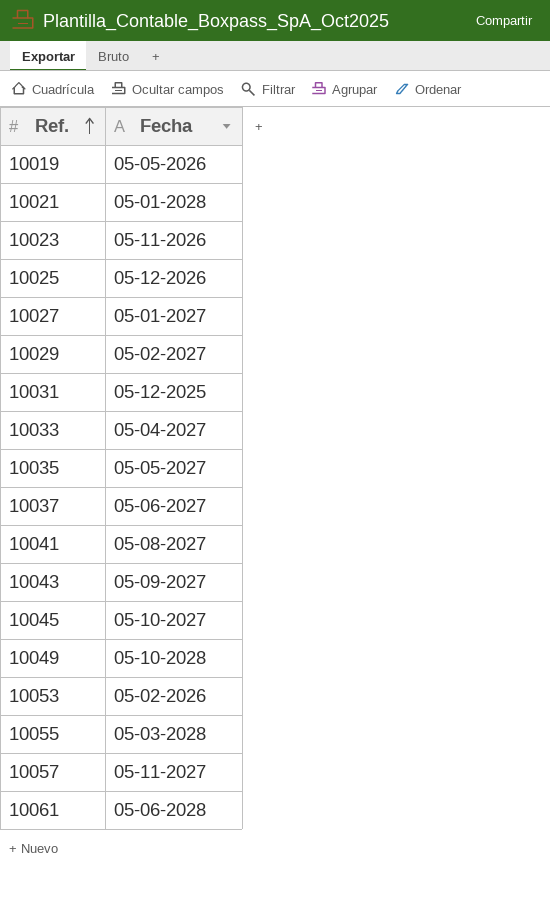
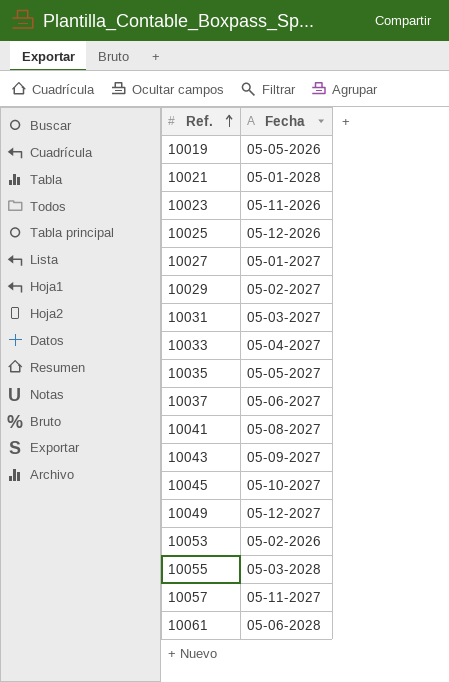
10031 | Fecha: 05-12-2025 -> 05-03-2027
10049 | Fecha: 05-10-2028 -> 05-12-2027

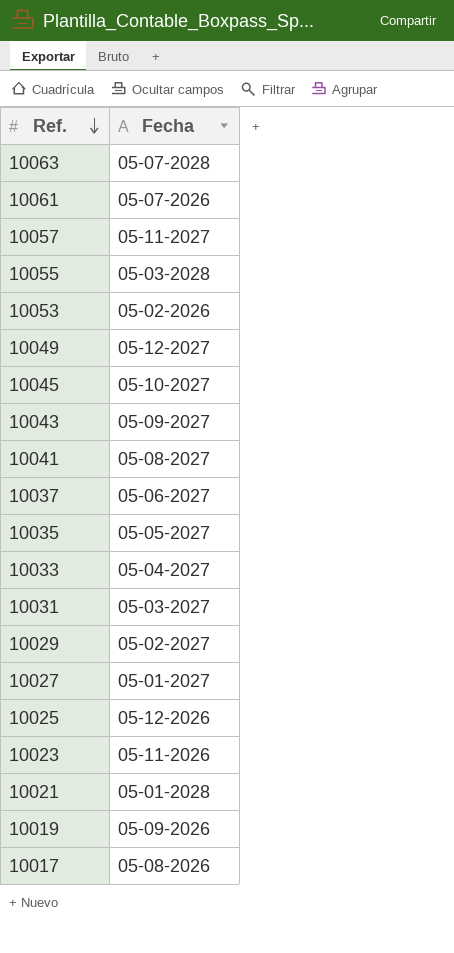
row order: Ref. ascending -> Ref. descending
row 10063: none -> 05-07-2028
10061 | Fecha: 05-06-2028 -> 05-07-2026
10019 | Fecha: 05-05-2026 -> 05-09-2026
row 10017: none -> 05-08-2026

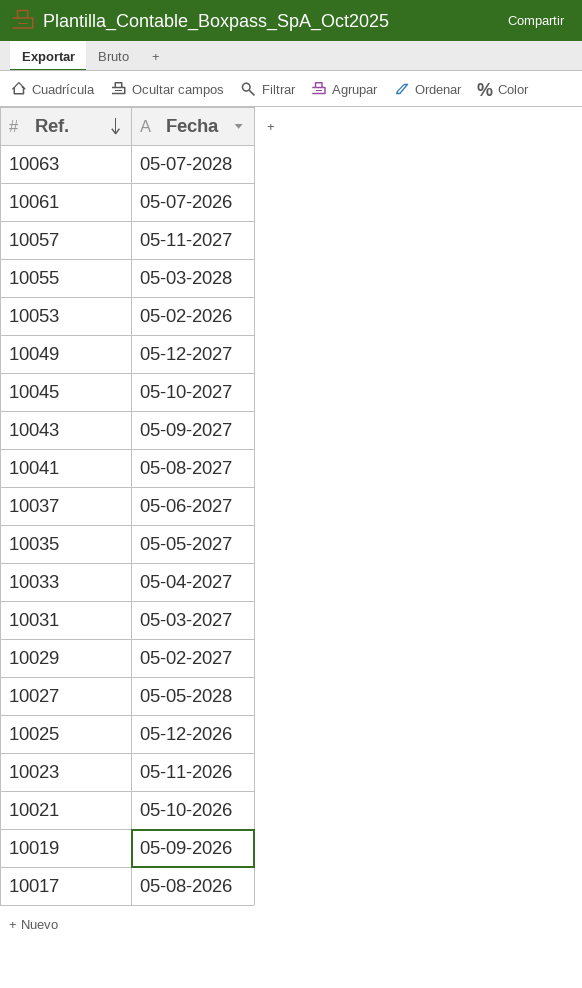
10027 | Fecha: 05-01-2027 -> 05-05-2028
10021 | Fecha: 05-01-2028 -> 05-10-2026

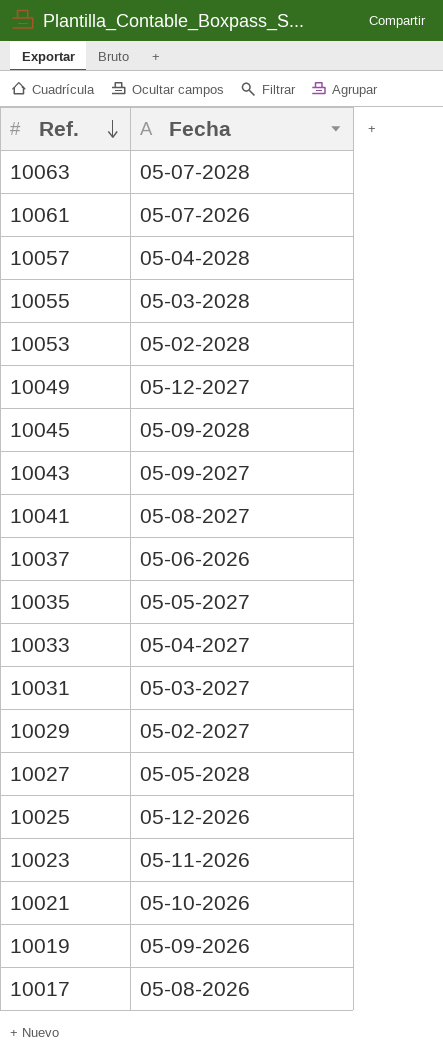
10057 | Fecha: 05-11-2027 -> 05-04-2028
10053 | Fecha: 05-02-2026 -> 05-02-2028
10045 | Fecha: 05-10-2027 -> 05-09-2028
10037 | Fecha: 05-06-2027 -> 05-06-2026

